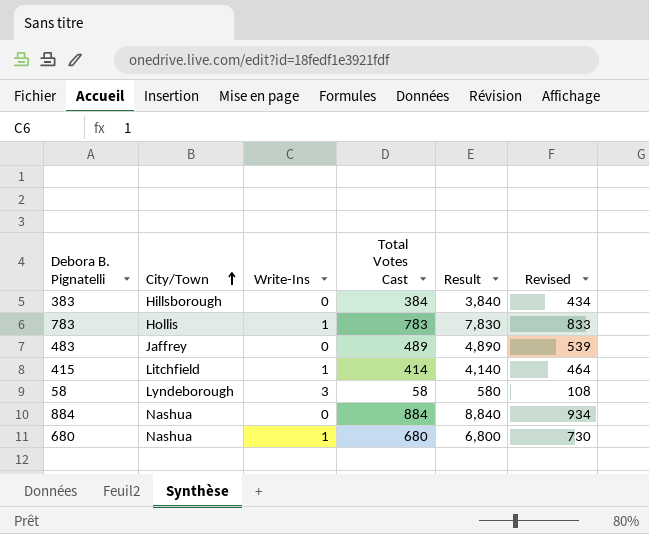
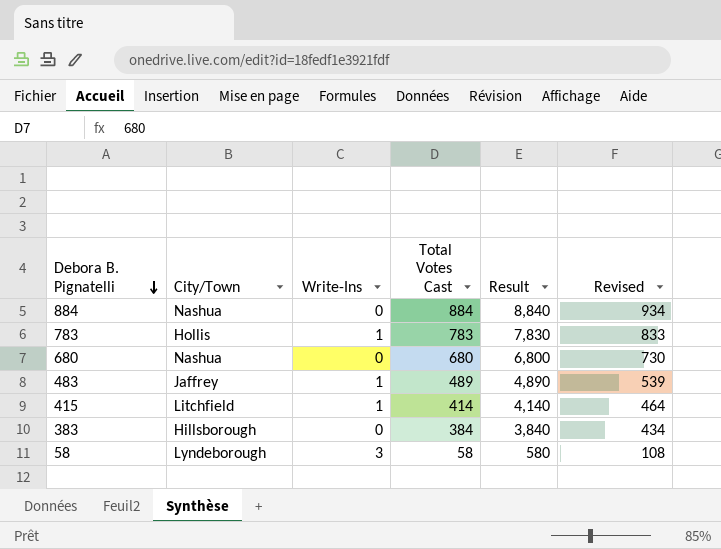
row order: City/Town ascending -> Debora B. Pignatelli descending
680 | Write-Ins: 1 -> 0
483 | Write-Ins: 0 -> 1

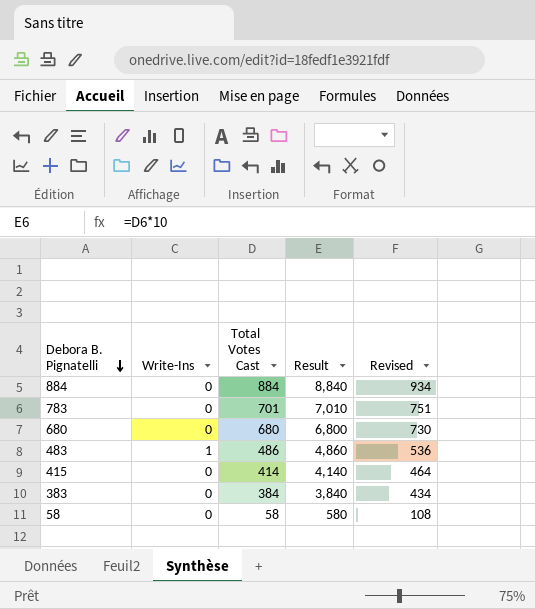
column City/Town | position: 2 -> none
783 | Write-Ins: 1 -> 0
783 | Total Votes Cast: 783 -> 701
783 | Result: 7,830 -> 7,010
783 | Revised: 833 -> 751
483 | Total Votes Cast: 489 -> 486
483 | Result: 4,890 -> 4,860
483 | Revised: 539 -> 536
415 | Write-Ins: 1 -> 0
58 | Write-Ins: 3 -> 0

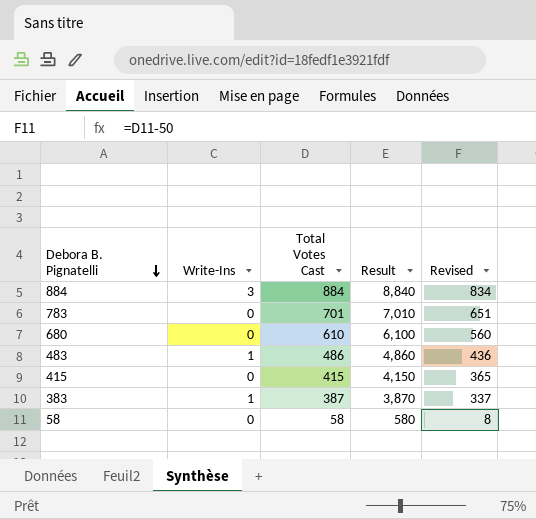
column Revised | formula: [Total Votes Cast] + 50 -> [Total Votes Cast] - 50
884 | Write-Ins: 0 -> 3
680 | Total Votes Cast: 680 -> 610
680 | Result: 6,800 -> 6,100
415 | Total Votes Cast: 414 -> 415
415 | Result: 4,140 -> 4,150
383 | Write-Ins: 0 -> 1
383 | Total Votes Cast: 384 -> 387
383 | Result: 3,840 -> 3,870

